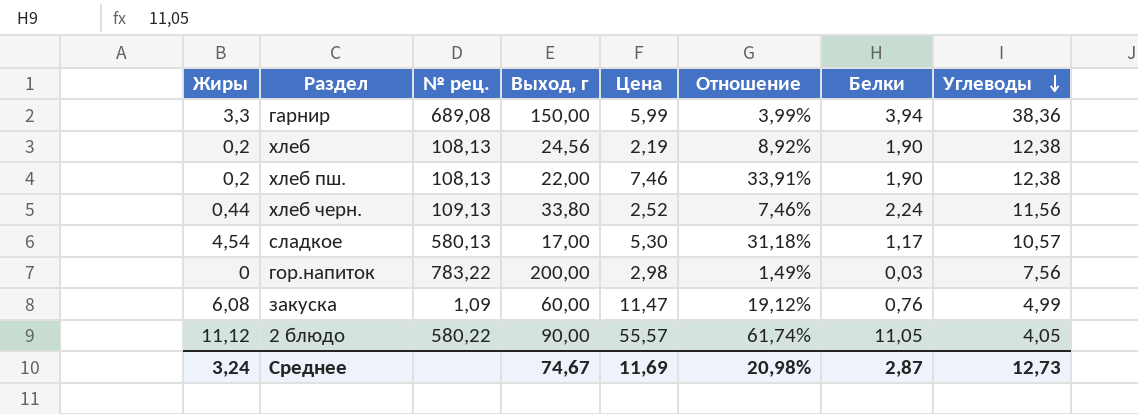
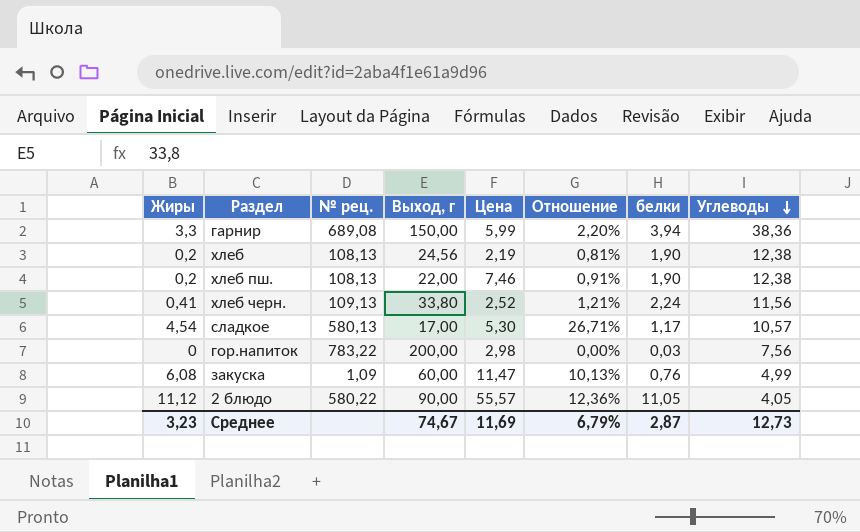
column Отношение | formula: [Цена] / [Выход, г] -> [Жиры] / [Выход, г]
column name: Белки -> белки
хлеб черн. | Жиры: 0,44 -> 0,41
Среднее | Жиры: 3,24 -> 3,23
Среднее | Отношение: 20,98% -> 6,79%

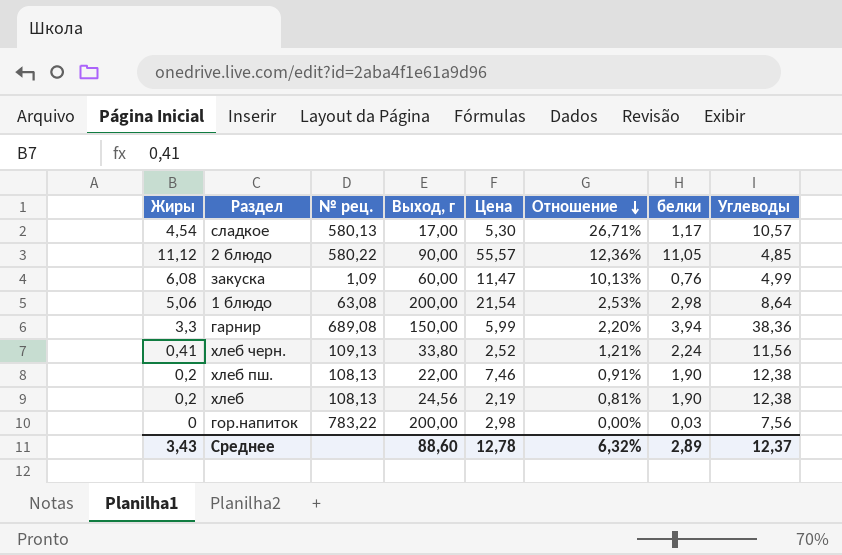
row order: Углеводы descending -> Отношение descending
2 блюдо | Углеводы: 4,05 -> 4,85
row 1 блюдо: none -> 5,06 | 63,08 | 200,00 | 21,54 | 2,53% | 2,98 | 8,64
Среднее | Жиры: 3,23 -> 3,43
Среднее | Выход, г: 74,67 -> 88,60
Среднее | Цена: 11,69 -> 12,78
Среднее | Отношение: 6,79% -> 6,32%
Среднее | белки: 2,87 -> 2,89
Среднее | Углеводы: 12,73 -> 12,37

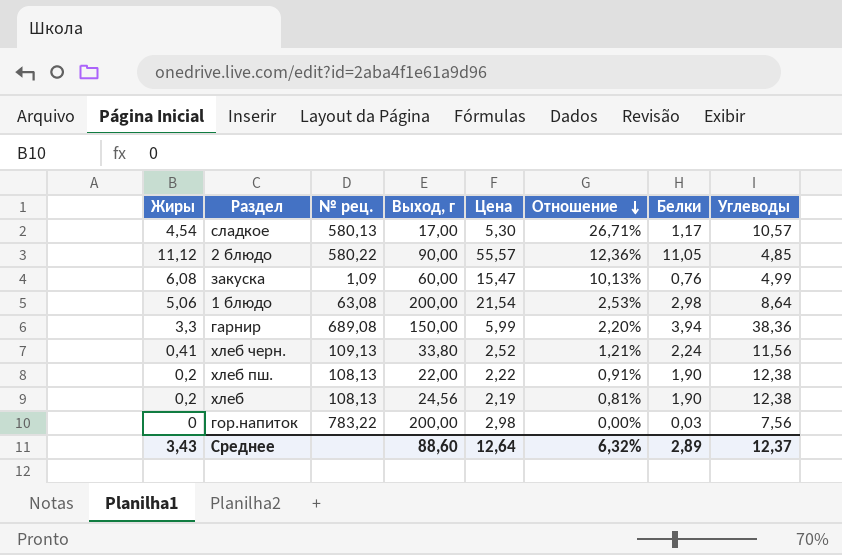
column name: белки -> Белки
закуска | Цена: 11,47 -> 15,47
хлеб пш. | Цена: 7,46 -> 2,22
Среднее | Цена: 12,78 -> 12,64

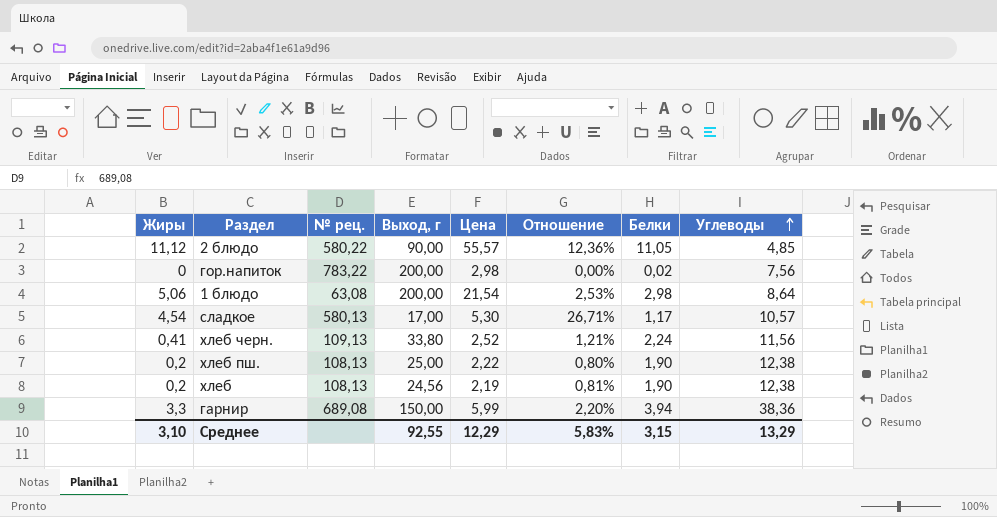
row order: Отношение descending -> Углеводы ascending
row закуска: 6,08 | 1,09 | 60,00 | 15,47 | 10,13% | 0,76 | 4,99 -> none
гор.напиток | Белки: 0,03 -> 0,02
хлеб пш. | Выход, г: 22,00 -> 25,00
хлеб пш. | Отношение: 0,91% -> 0,80%
Среднее | Жиры: 3,43 -> 3,10
Среднее | Выход, г: 88,60 -> 92,55
Среднее | Цена: 12,64 -> 12,29
Среднее | Отношение: 6,32% -> 5,83%
Среднее | Белки: 2,89 -> 3,15
Среднее | Углеводы: 12,37 -> 13,29

